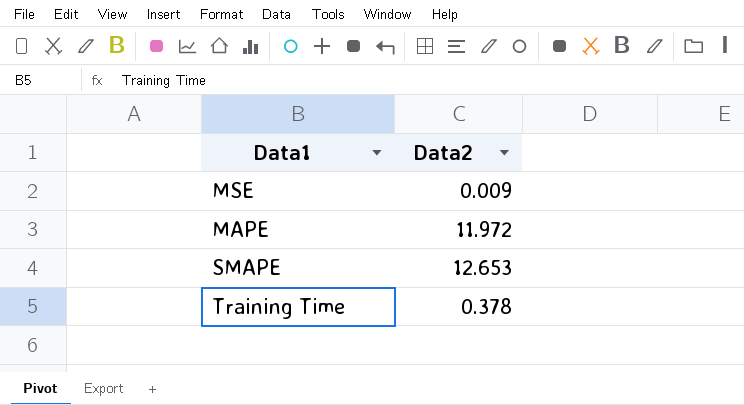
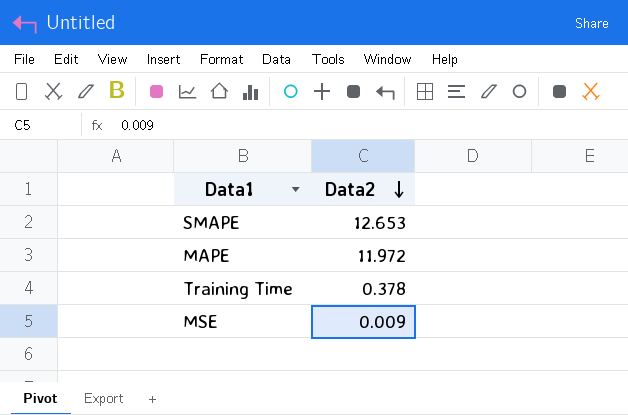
row order: none -> Data2 descending

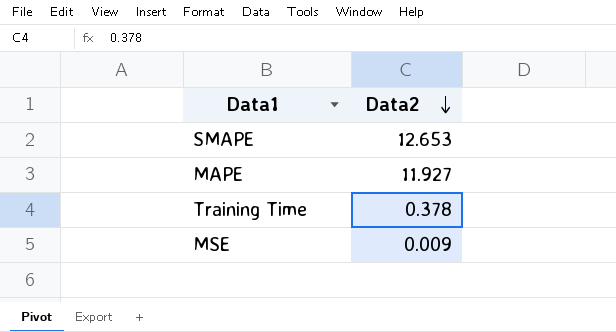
MAPE | Data2: 11.972 -> 11.927

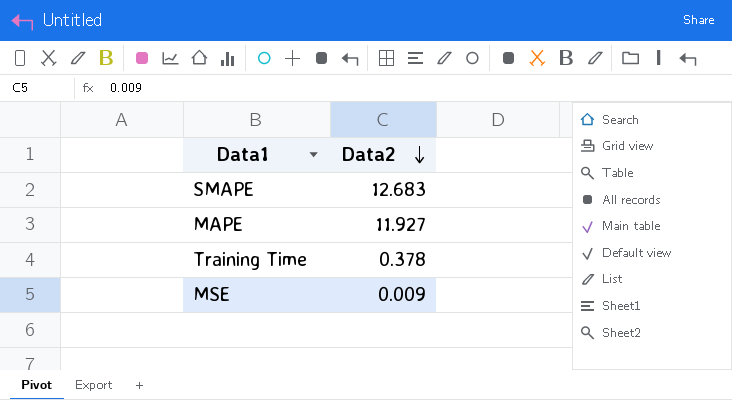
SMAPE | Data2: 12.653 -> 12.683

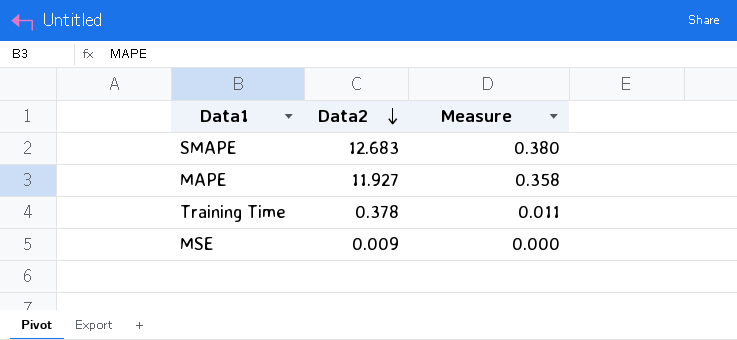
column Measure | formula: none -> [Data2] * 0.03

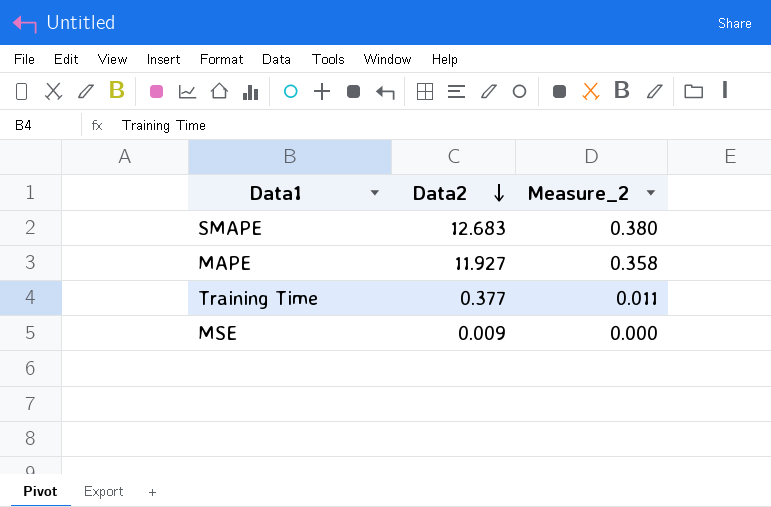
column name: Measure -> Measure_2
Training Time | Data2: 0.378 -> 0.377

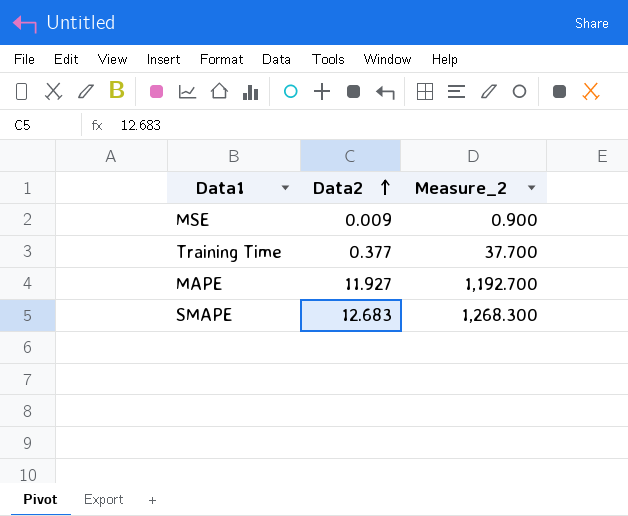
row order: Data2 descending -> Data2 ascending
column Measure_2 | formula: [Data2] * 0.03 -> [Data2] * 100

